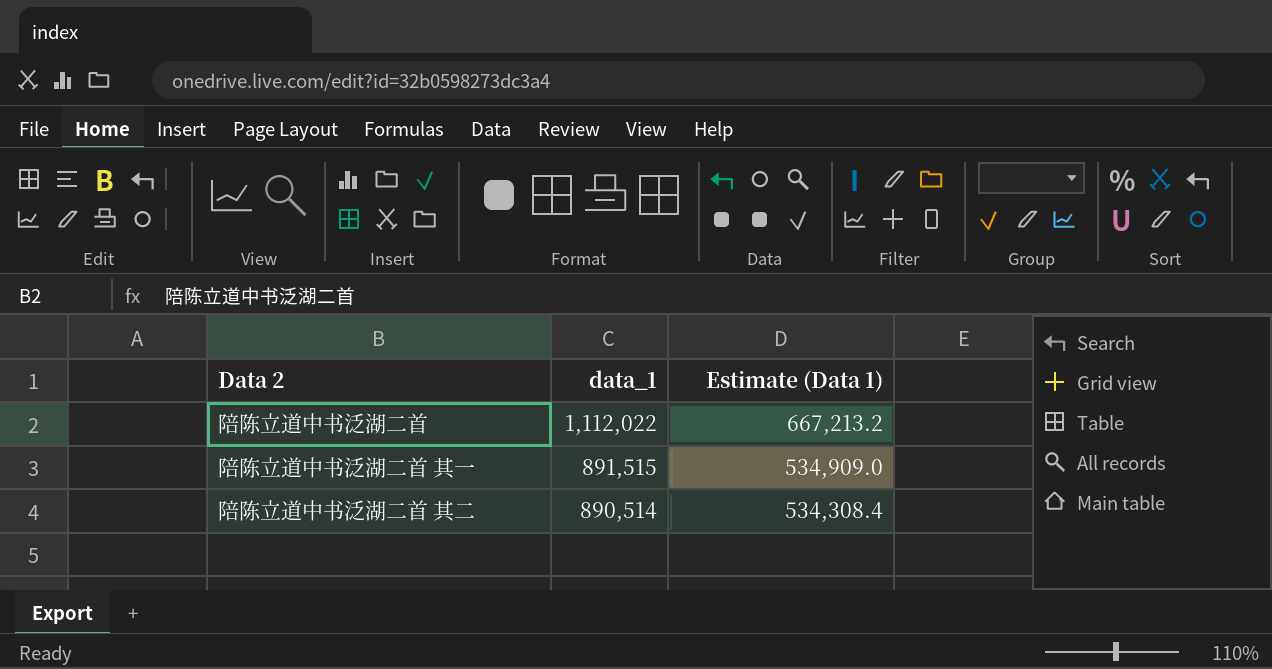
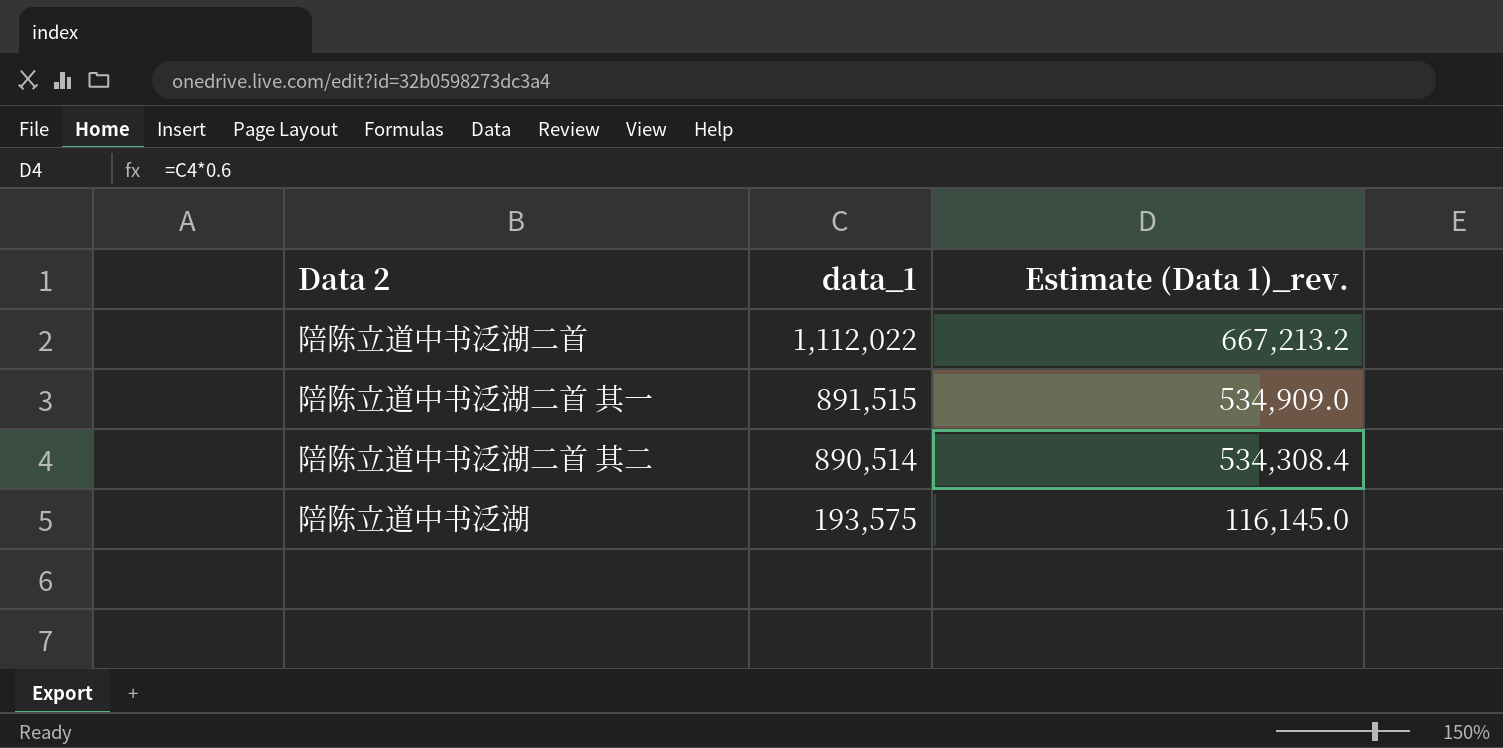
column name: Estimate (Data 1) -> Estimate (Data 1)_rev.
row 陪陈立道中书泛湖: none -> 193,575 | 116,145.0

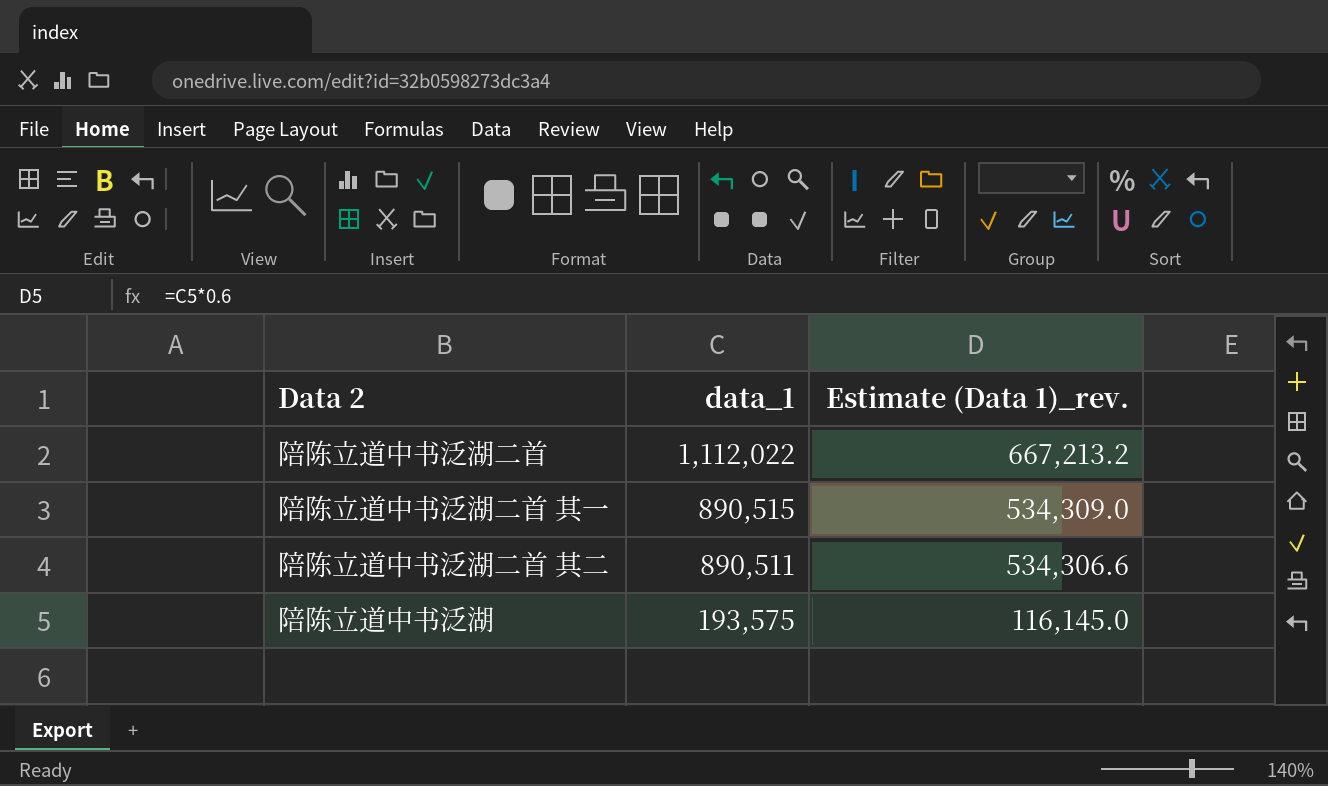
陪陈立道中书泛湖二首 其一 | data_1: 891,515 -> 890,515
陪陈立道中书泛湖二首 其一 | Estimate (Data 1)_rev.: 534,909.0 -> 534,309.0
陪陈立道中书泛湖二首 其二 | data_1: 890,514 -> 890,511
陪陈立道中书泛湖二首 其二 | Estimate (Data 1)_rev.: 534,308.4 -> 534,306.6

